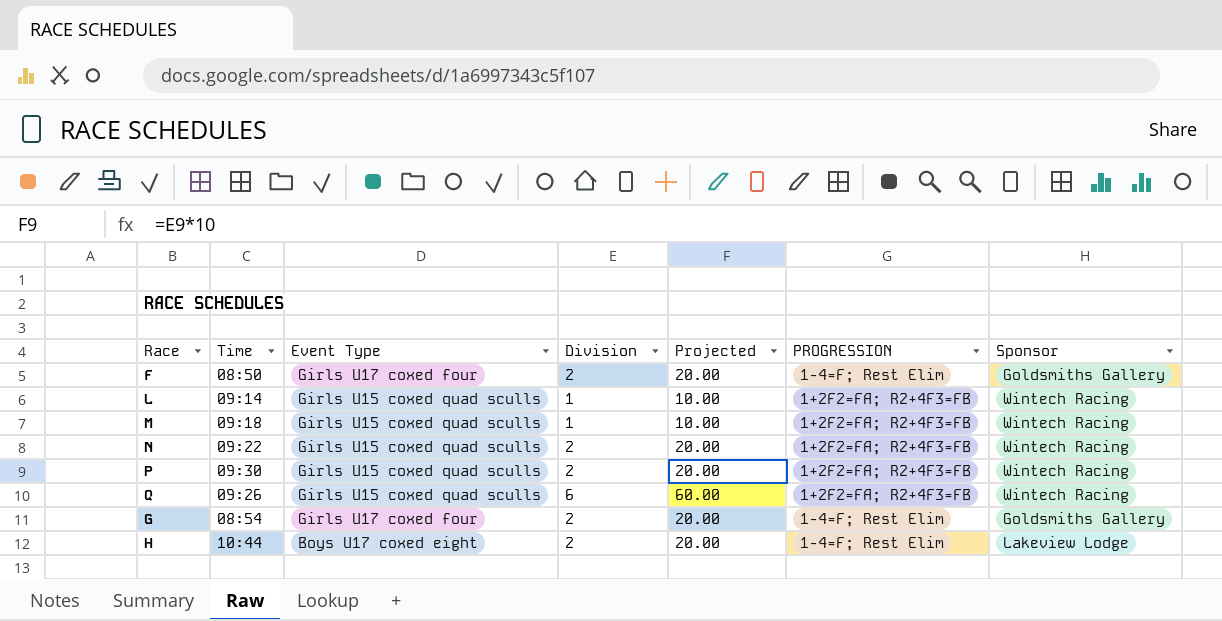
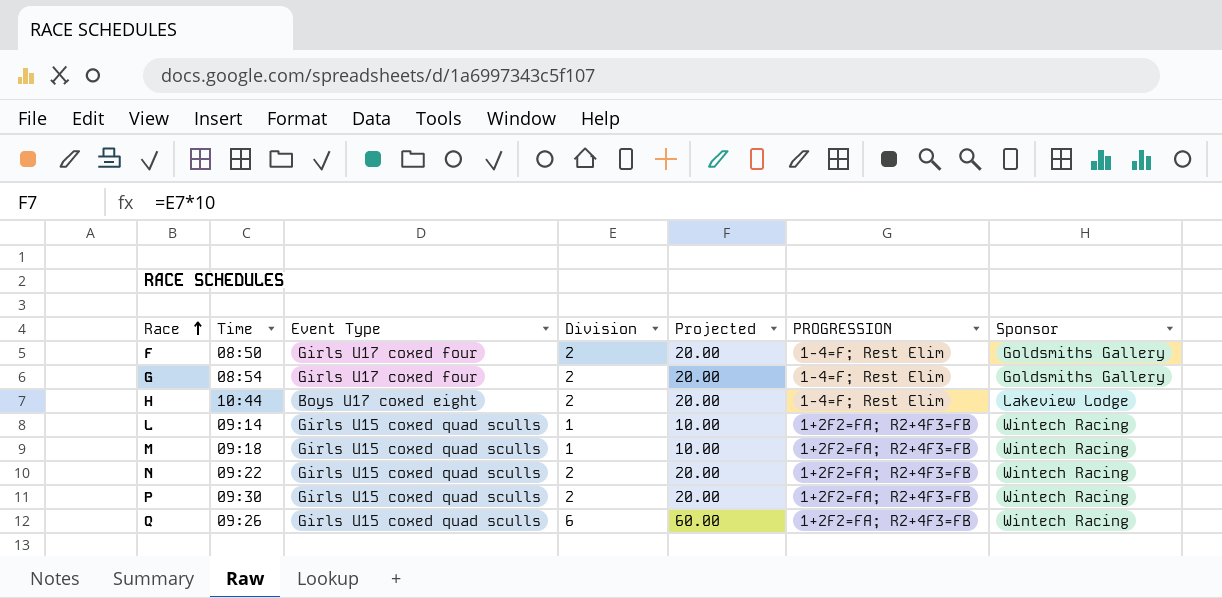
row order: none -> Race ascending

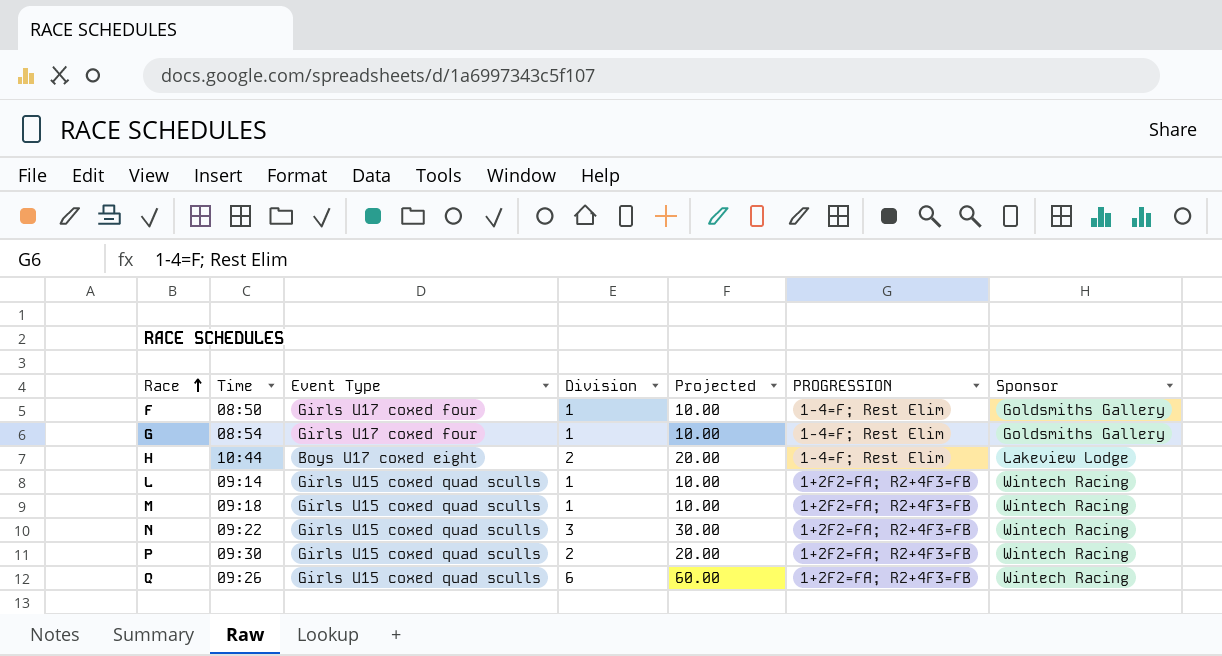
F | Division: 2 -> 1
F | Projected: 20.00 -> 10.00
G | Division: 2 -> 1
G | Projected: 20.00 -> 10.00
N | Division: 2 -> 3
N | Projected: 20.00 -> 30.00

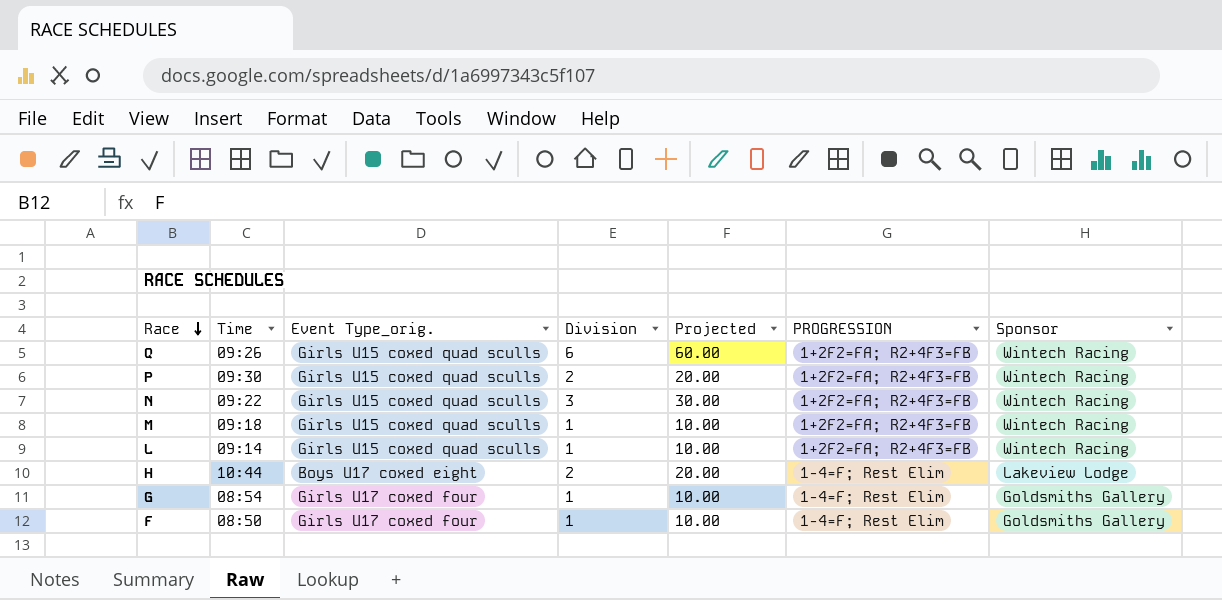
row order: Race ascending -> Race descending
column name: Event Type -> Event Type_orig.

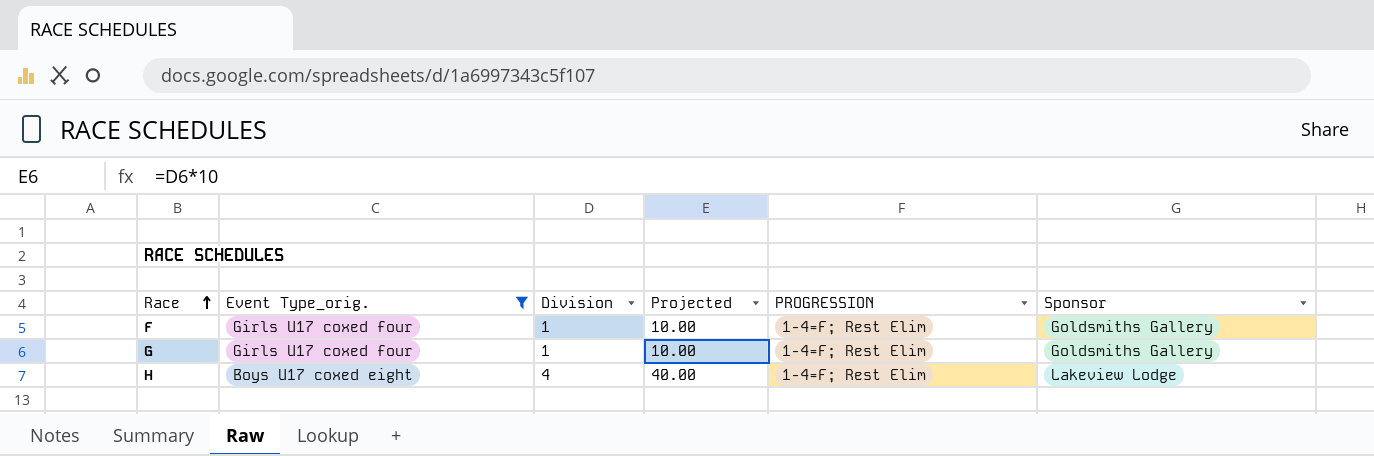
filter: none -> Event Type_orig. != Girls U15 coxed quad sculls
row order: Race descending -> Race ascending
column Time | position: 2 -> none
H | Division: 2 -> 4
H | Projected: 20.00 -> 40.00

